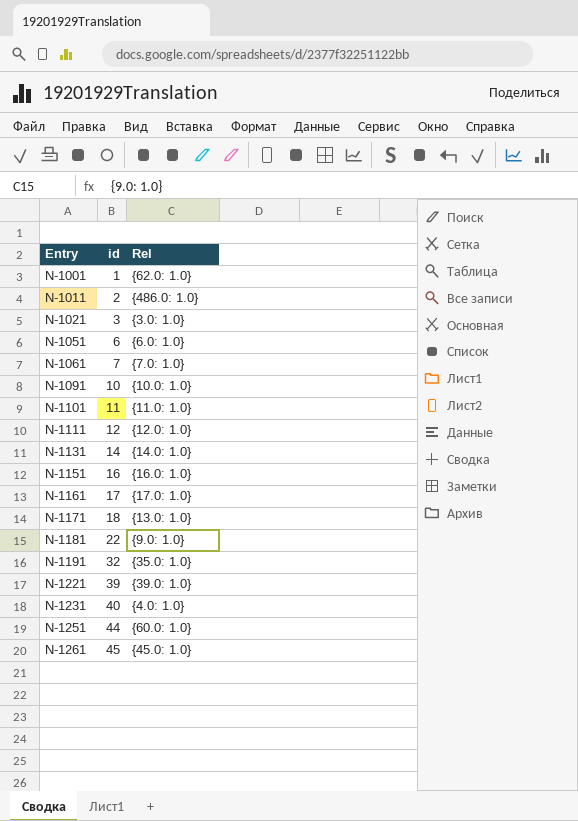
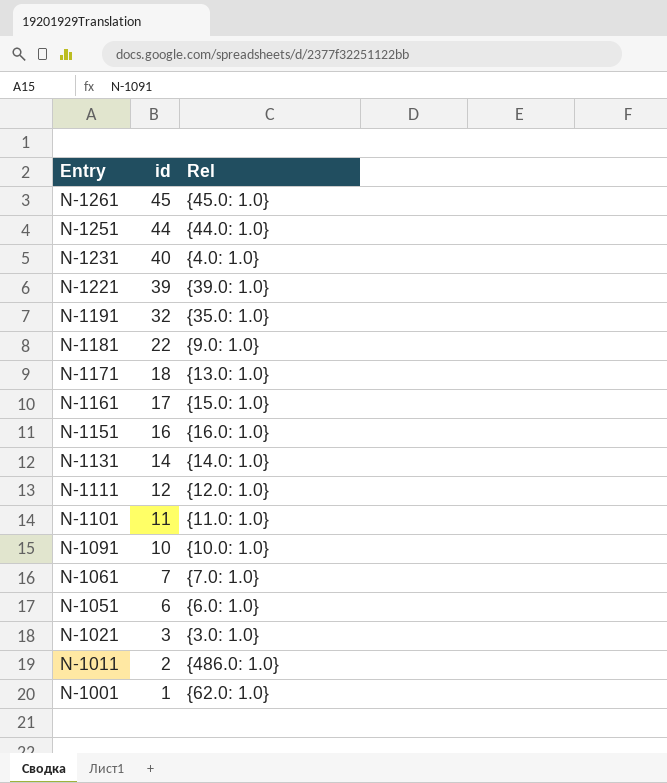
row order: Entry ascending -> Entry descending
N-1251 | Rel: {60.0: 1.0} -> {44.0: 1.0}
N-1161 | Rel: {17.0: 1.0} -> {15.0: 1.0}

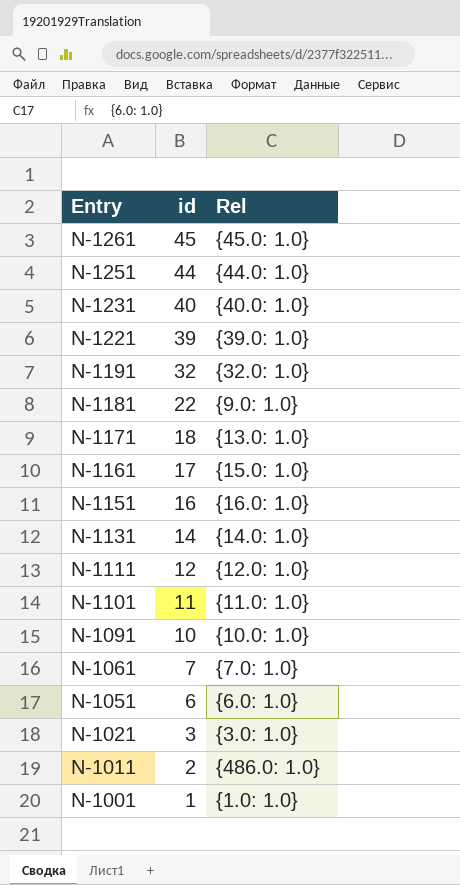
N-1231 | Rel: {4.0: 1.0} -> {40.0: 1.0}
N-1191 | Rel: {35.0: 1.0} -> {32.0: 1.0}
N-1001 | Rel: {62.0: 1.0} -> {1.0: 1.0}

